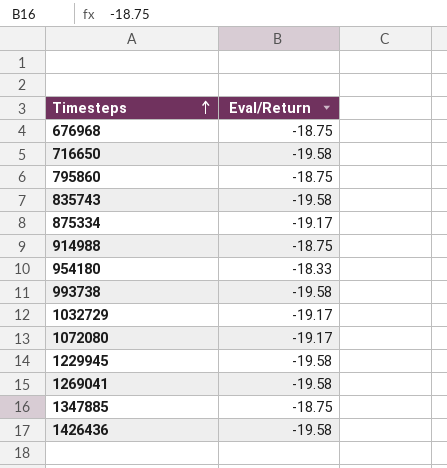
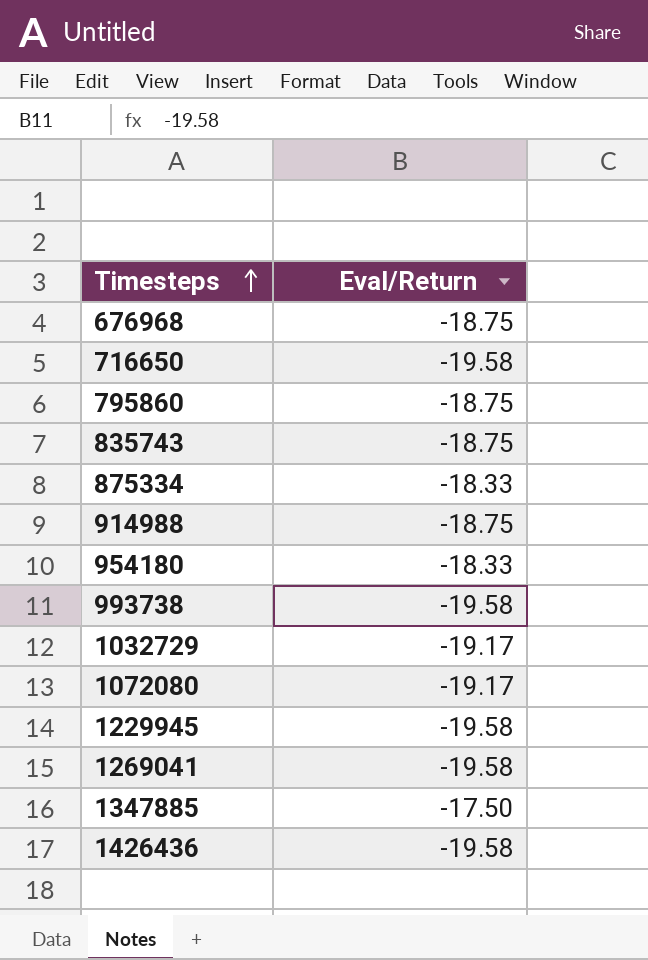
835743 | Eval/Return: -19.58 -> -18.75
875334 | Eval/Return: -19.17 -> -18.33
1347885 | Eval/Return: -18.75 -> -17.50

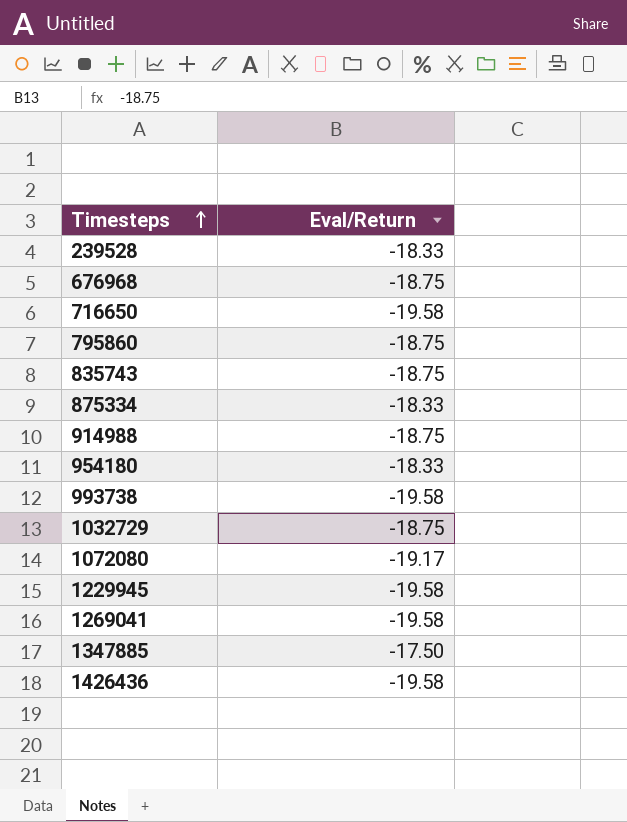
row 239528: none -> -18.33
1032729 | Eval/Return: -19.17 -> -18.75

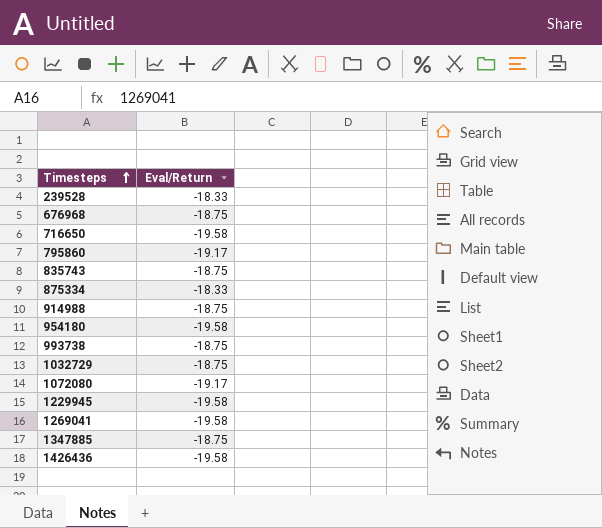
795860 | Eval/Return: -18.75 -> -19.17
954180 | Eval/Return: -18.33 -> -19.58
993738 | Eval/Return: -19.58 -> -18.75
1347885 | Eval/Return: -17.50 -> -18.75

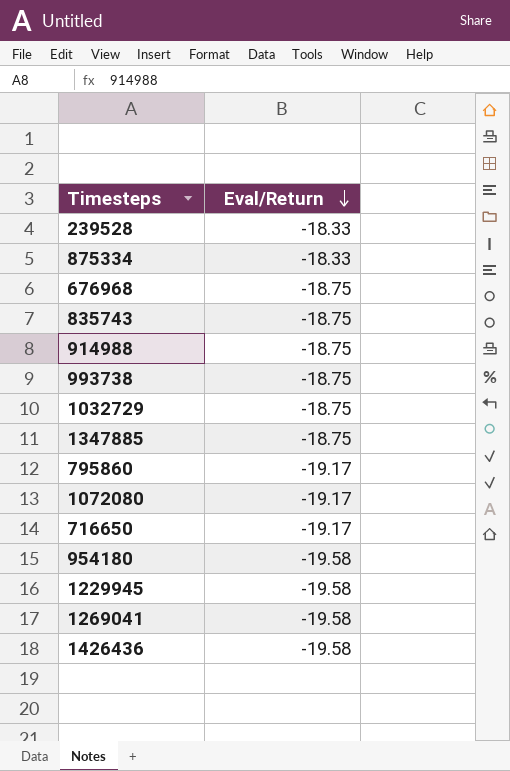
row order: Timesteps ascending -> Eval/Return descending
716650 | Eval/Return: -19.58 -> -19.17

